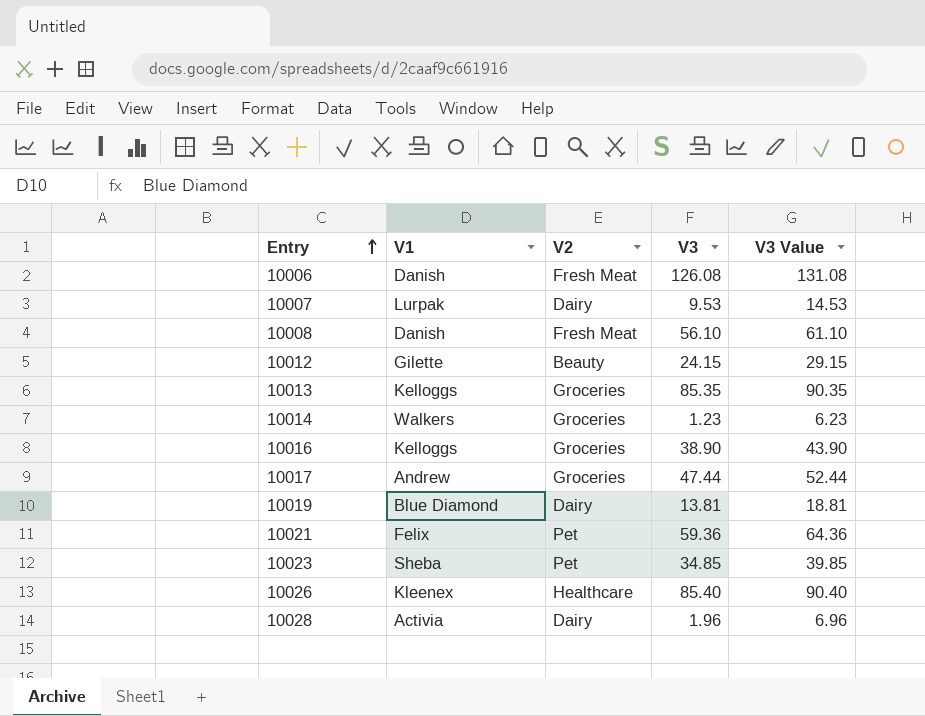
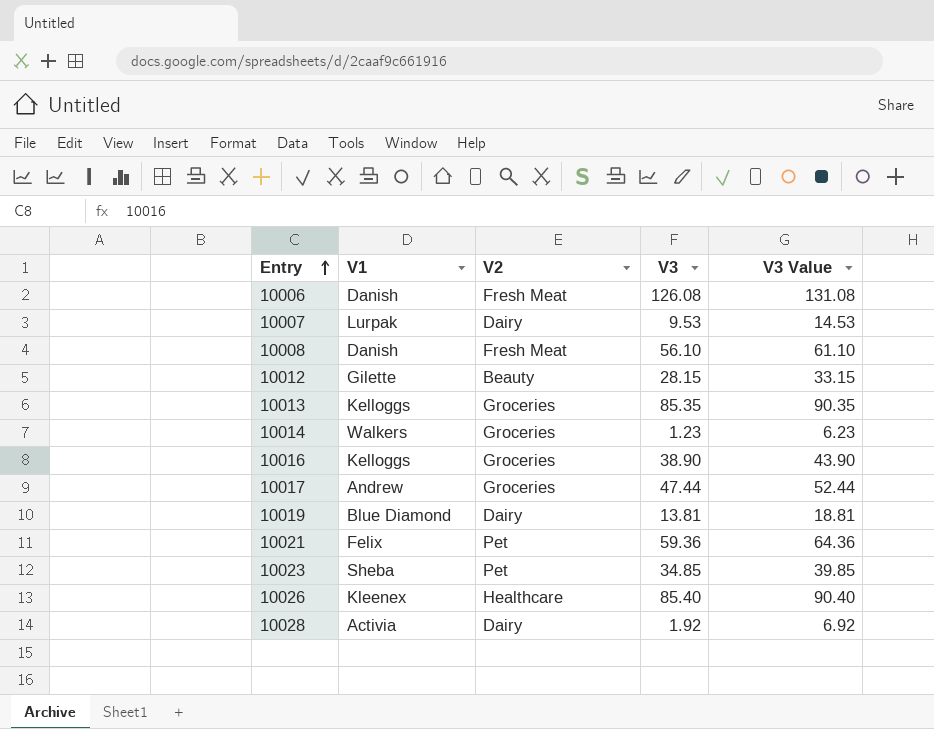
10012 | V3: 24.15 -> 28.15
10012 | V3 Value: 29.15 -> 33.15
10028 | V3: 1.96 -> 1.92
10028 | V3 Value: 6.96 -> 6.92

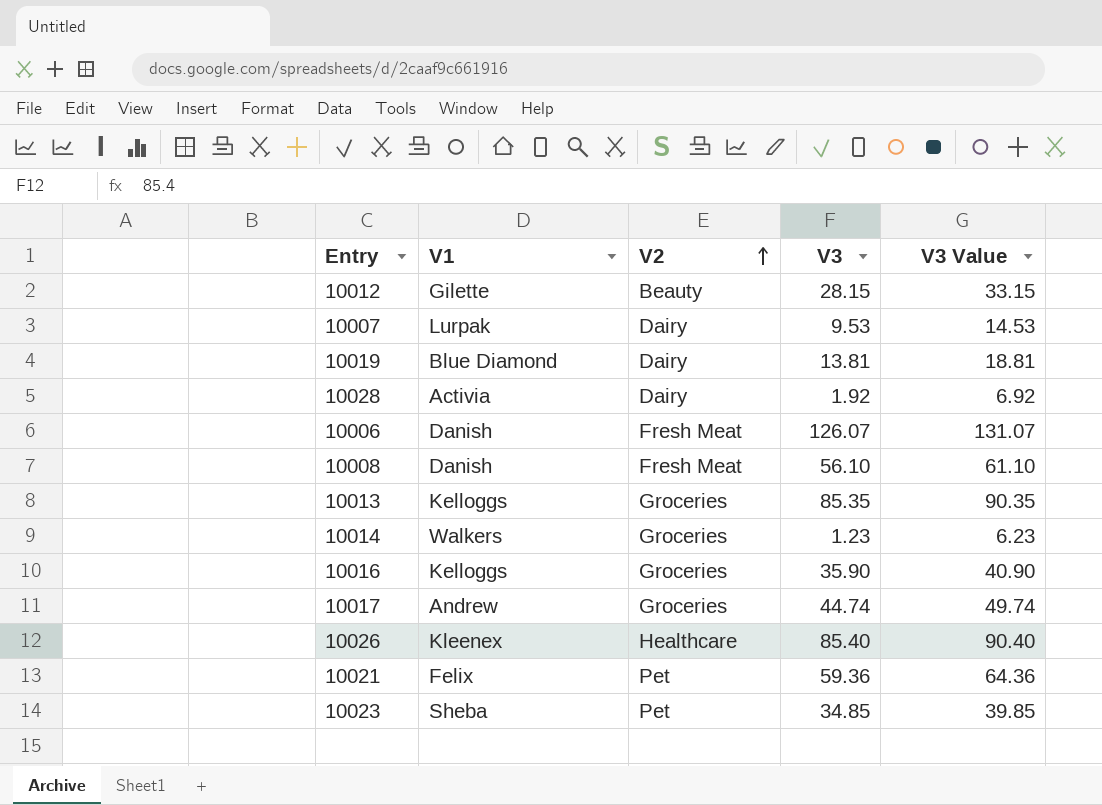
row order: Entry ascending -> V2 ascending
10006 | V3: 126.08 -> 126.07
10006 | V3 Value: 131.08 -> 131.07
10016 | V3: 38.90 -> 35.90
10016 | V3 Value: 43.90 -> 40.90
10017 | V3: 47.44 -> 44.74
10017 | V3 Value: 52.44 -> 49.74

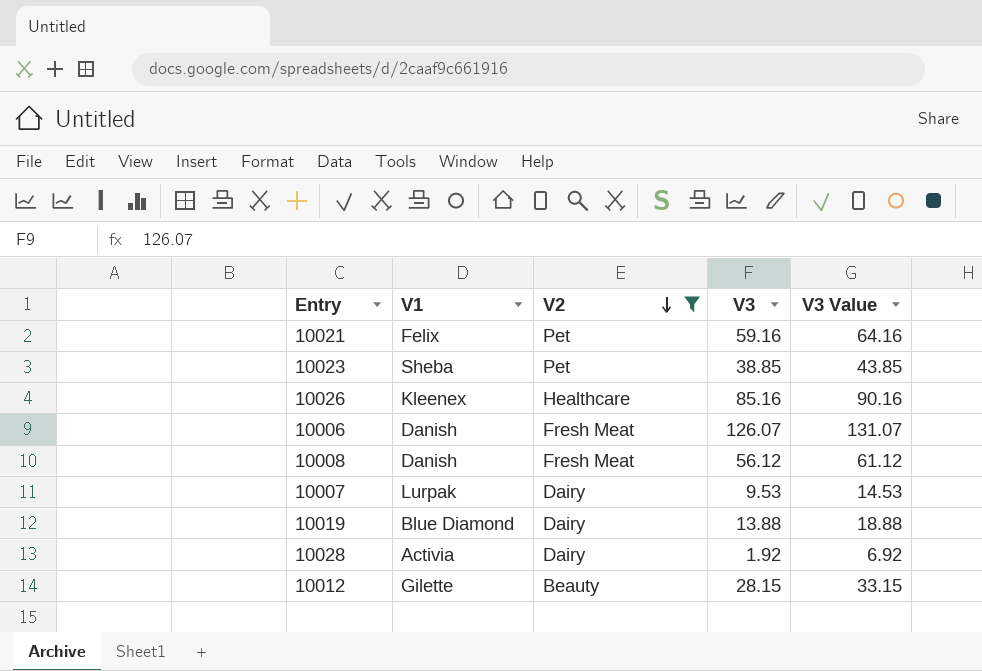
filter: none -> V2 != Groceries
row order: V2 ascending -> V2 descending
10021 | V3: 59.36 -> 59.16
10021 | V3 Value: 64.36 -> 64.16
10023 | V3: 34.85 -> 38.85
10023 | V3 Value: 39.85 -> 43.85
10026 | V3: 85.40 -> 85.16
10026 | V3 Value: 90.40 -> 90.16
10008 | V3: 56.10 -> 56.12
10008 | V3 Value: 61.10 -> 61.12
10019 | V3: 13.81 -> 13.88
10019 | V3 Value: 18.81 -> 18.88

